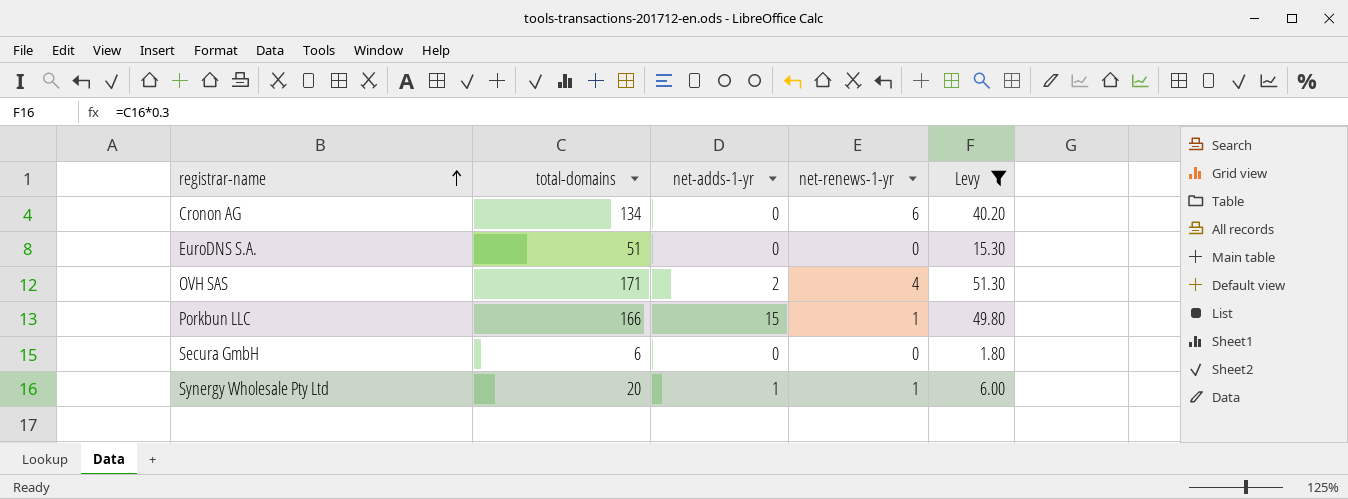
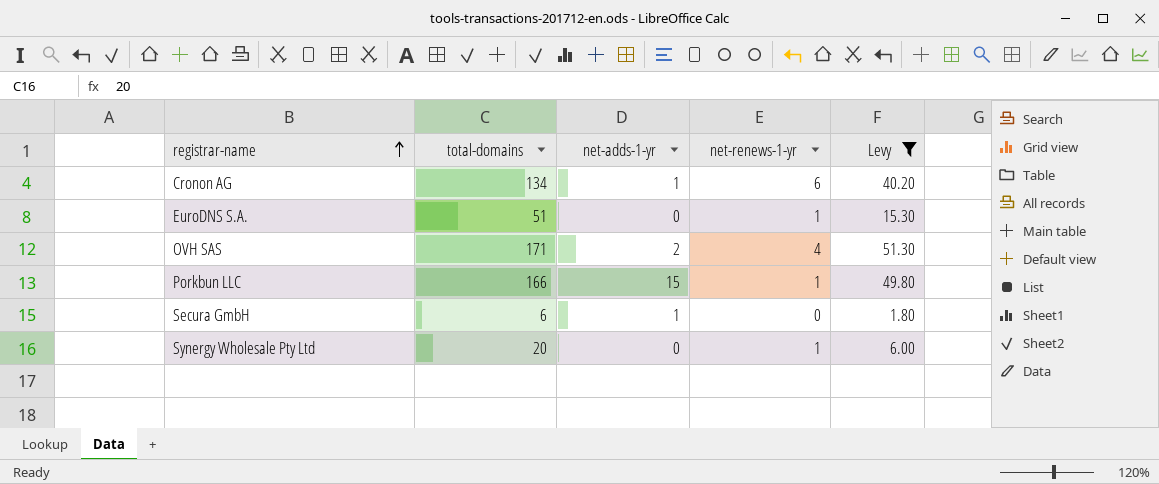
Cronon AG | net-adds-1-yr: 0 -> 1
EuroDNS S.A. | net-renews-1-yr: 0 -> 1
Secura GmbH | net-adds-1-yr: 0 -> 1
Synergy Wholesale Pty Ltd | net-adds-1-yr: 1 -> 0

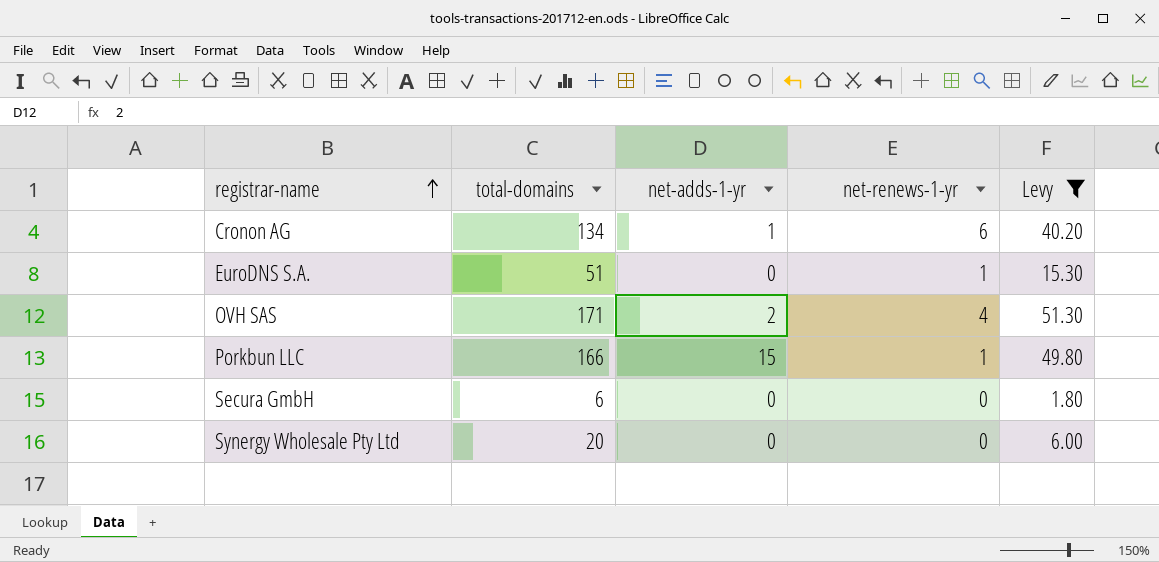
Secura GmbH | net-adds-1-yr: 1 -> 0
Synergy Wholesale Pty Ltd | net-renews-1-yr: 1 -> 0

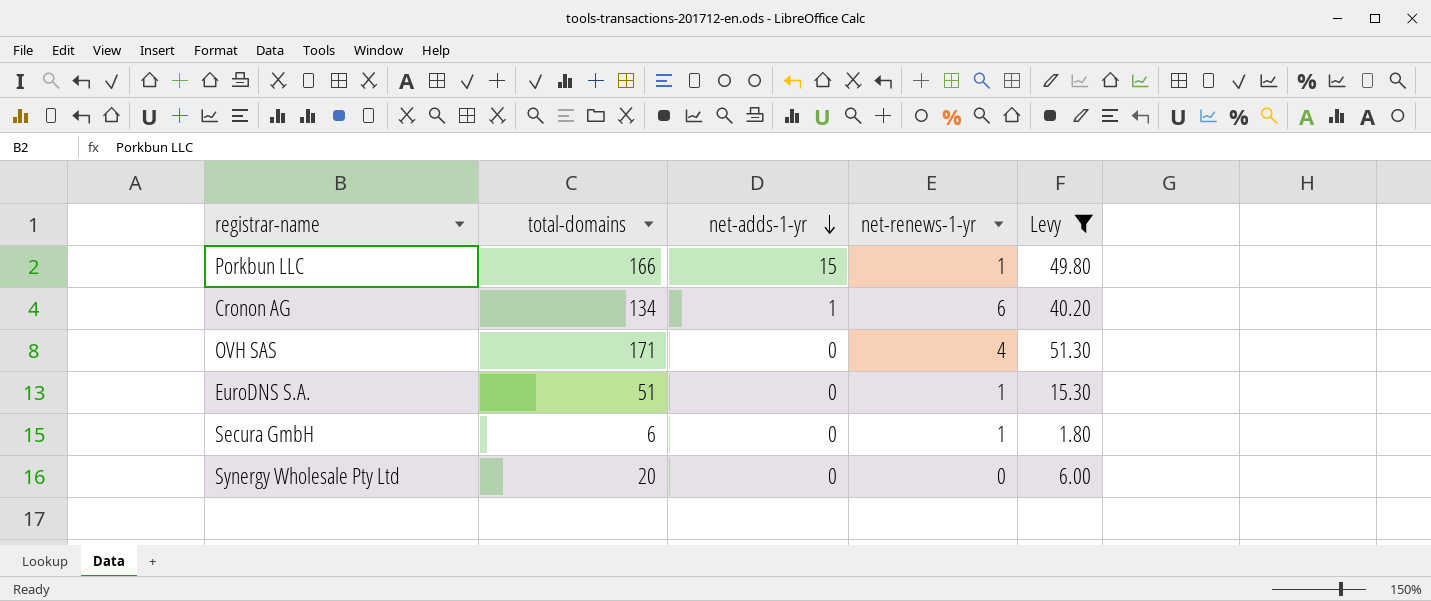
row order: registrar-name ascending -> net-adds-1-yr descending
OVH SAS | net-adds-1-yr: 2 -> 0
Secura GmbH | net-renews-1-yr: 0 -> 1

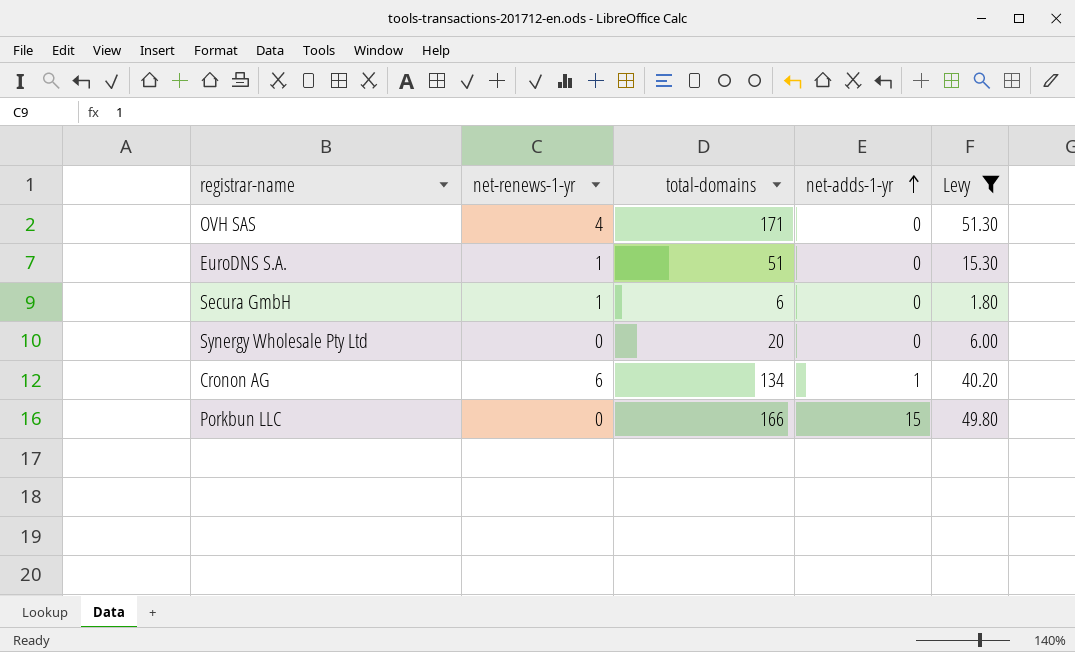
row order: net-adds-1-yr descending -> net-adds-1-yr ascending
column net-renews-1-yr | position: 4 -> 2
Porkbun LLC | net-renews-1-yr: 1 -> 0

